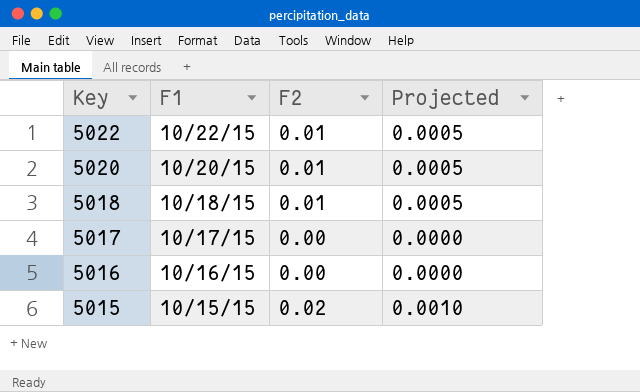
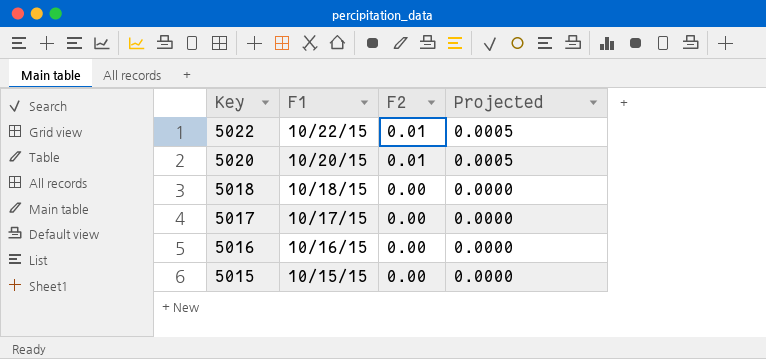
5018 | F2: 0.01 -> 0.00
5018 | Projected: 0.0005 -> 0.0000
5015 | F2: 0.02 -> 0.00
5015 | Projected: 0.0010 -> 0.0000

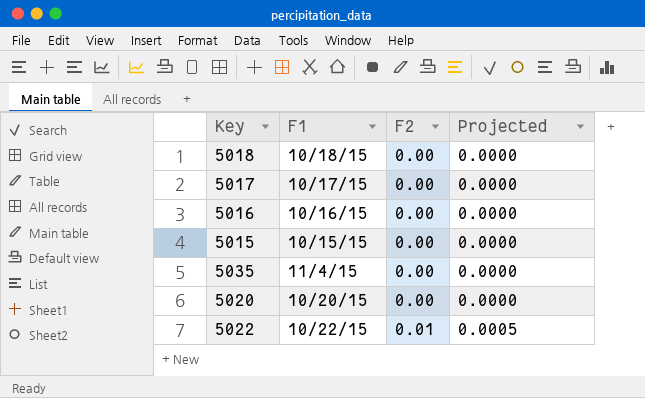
row order: Key descending -> F2 ascending
row 5035: none -> 11/4/15 | 0.00 | 0.0000
5020 | F2: 0.01 -> 0.00
5020 | Projected: 0.0005 -> 0.0000

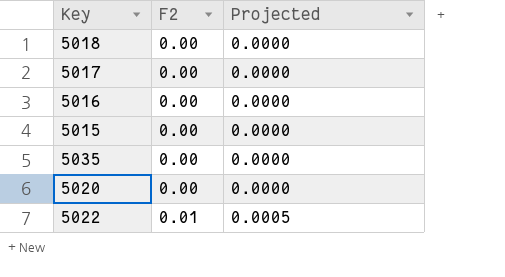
column F1 | position: 2 -> none

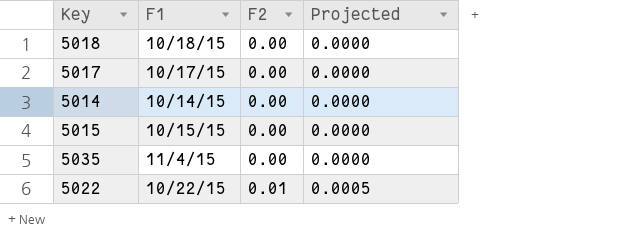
column F1 | position: none -> 2
row 5016: 0.00 | 0.0000 -> none
row 5020: 0.00 | 0.0000 -> none
row 5014: none -> 10/14/15 | 0.00 | 0.0000

